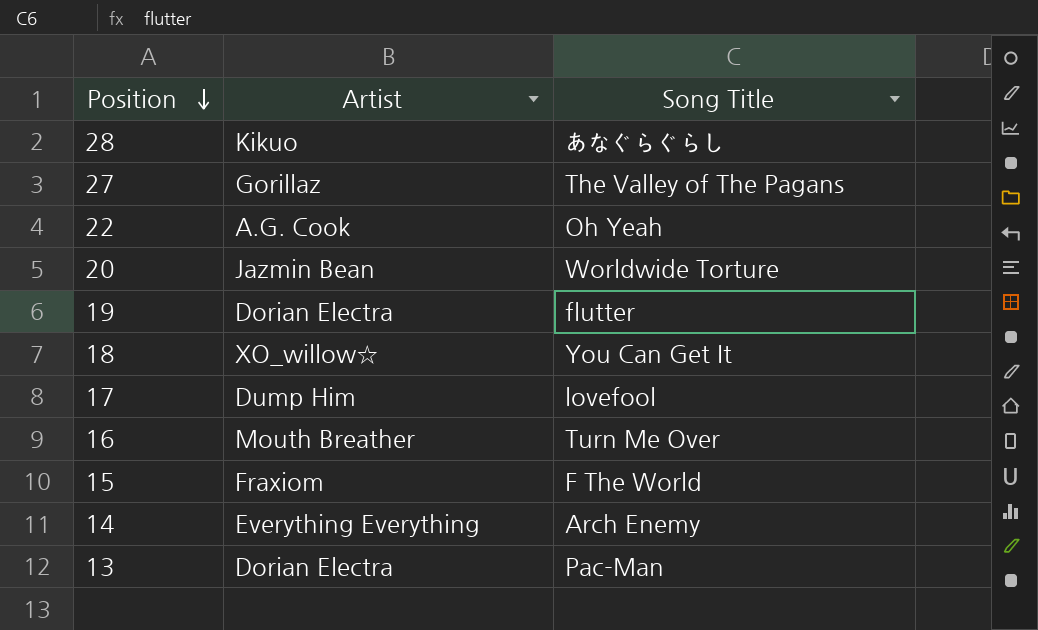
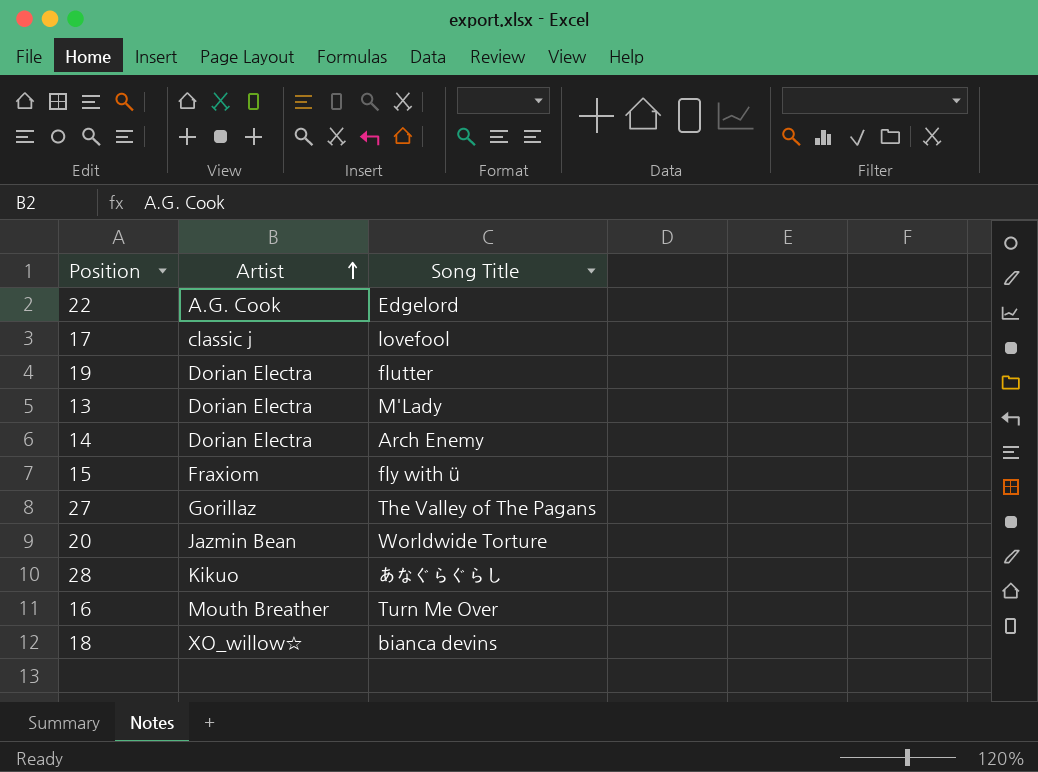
row order: Position descending -> Artist ascending
22 | Song Title: Oh Yeah -> Edgelord
17 | Artist: Dump Him -> classic j
13 | Song Title: Pac-Man -> M'Lady
14 | Artist: Everything Everything -> Dorian Electra
15 | Song Title: F The World -> fly with ü
18 | Song Title: You Can Get It -> bianca devins

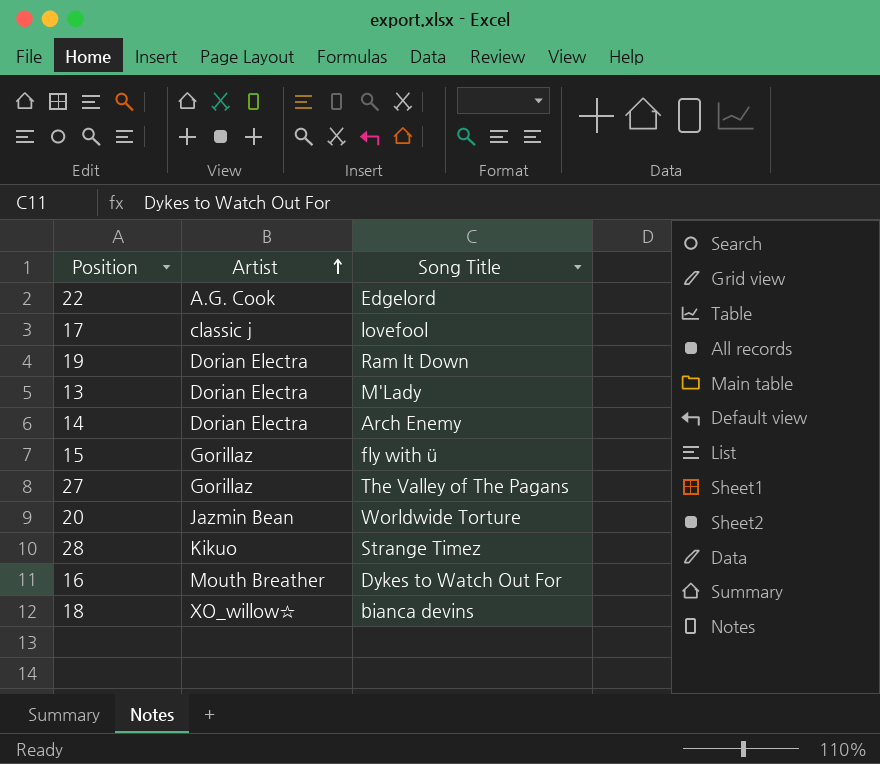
19 | Song Title: flutter -> Ram It Down
15 | Artist: Fraxiom -> Gorillaz
28 | Song Title: あなぐらぐらし -> Strange Timez
16 | Song Title: Turn Me Over -> Dykes to Watch Out For

